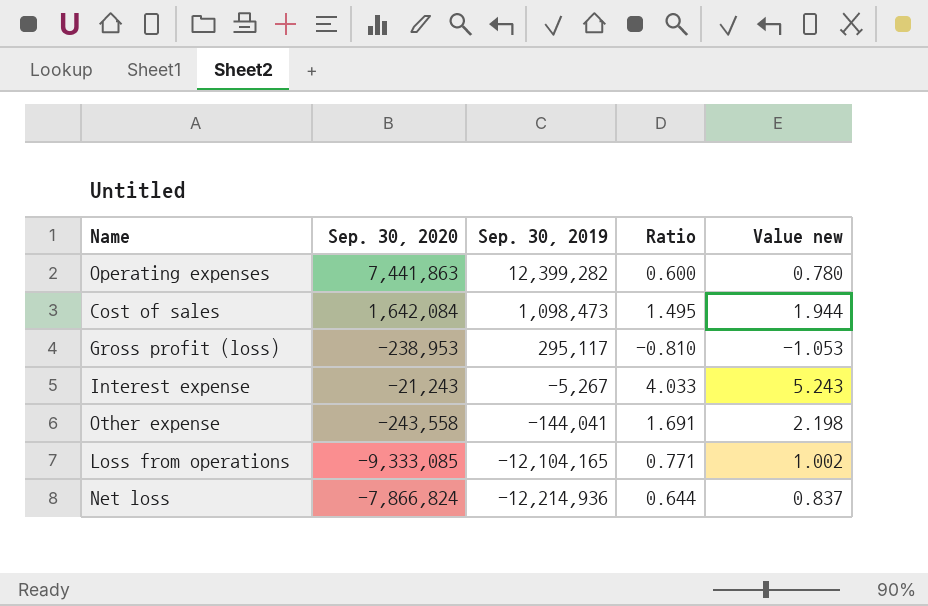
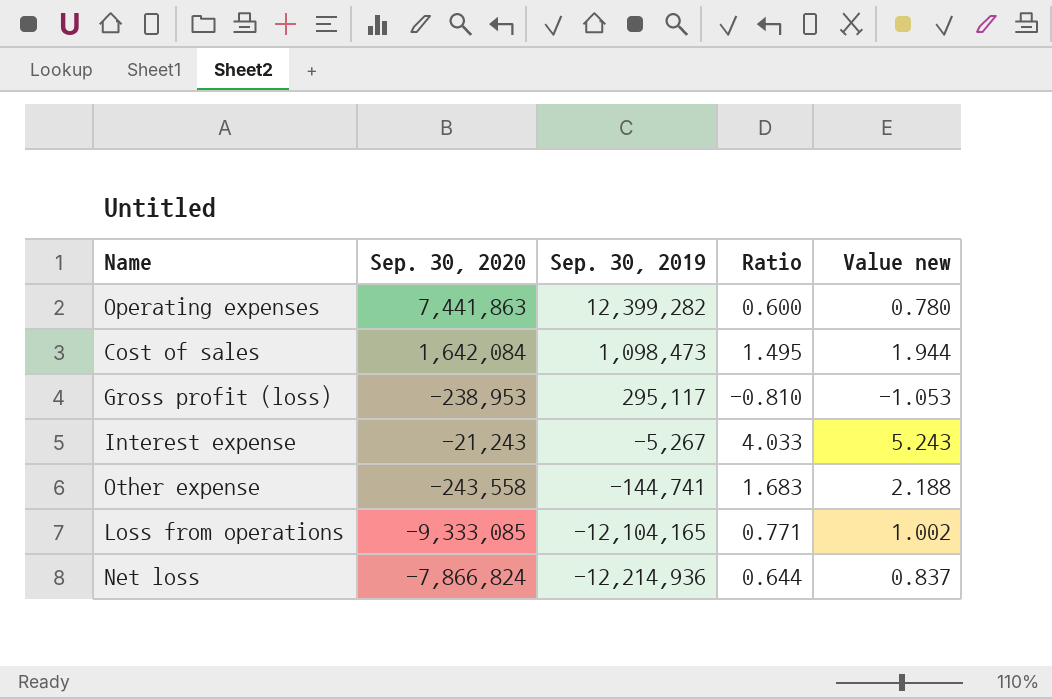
Other expense | Sep. 30, 2019: -144,041 -> -144,741
Other expense | Ratio: 1.691 -> 1.683
Other expense | Value new: 2.198 -> 2.188

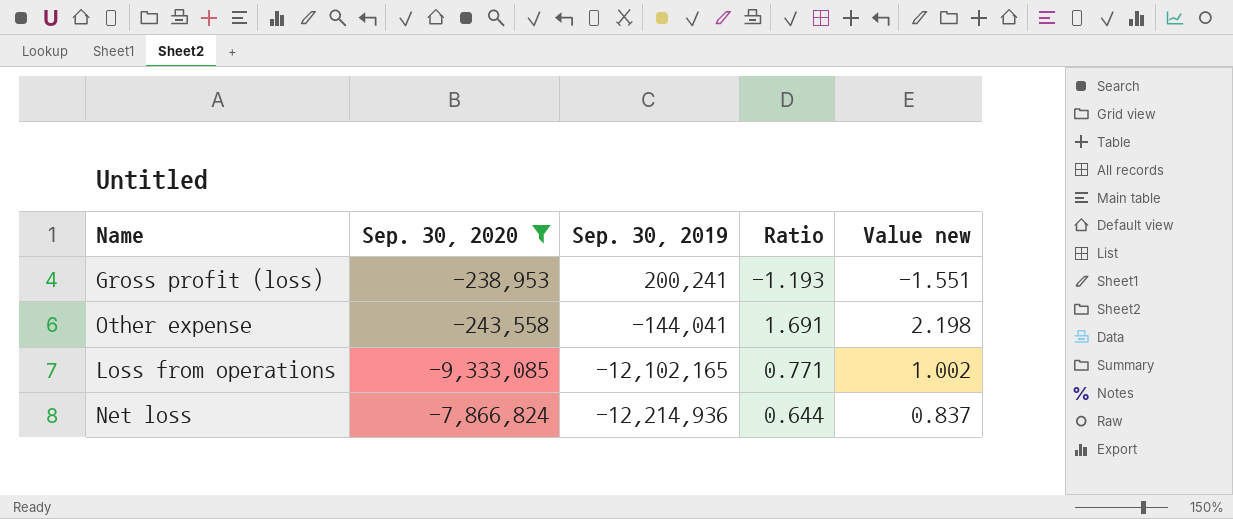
filter: none -> Sep. 30, 2020 <= -238,953
Gross profit (loss) | Sep. 30, 2019: 295,117 -> 200,241
Gross profit (loss) | Ratio: -0.810 -> -1.193
Gross profit (loss) | Value new: -1.053 -> -1.551
Other expense | Sep. 30, 2019: -144,741 -> -144,041
Other expense | Ratio: 1.683 -> 1.691
Other expense | Value new: 2.188 -> 2.198
Loss from operations | Sep. 30, 2019: -12,104,165 -> -12,102,165

